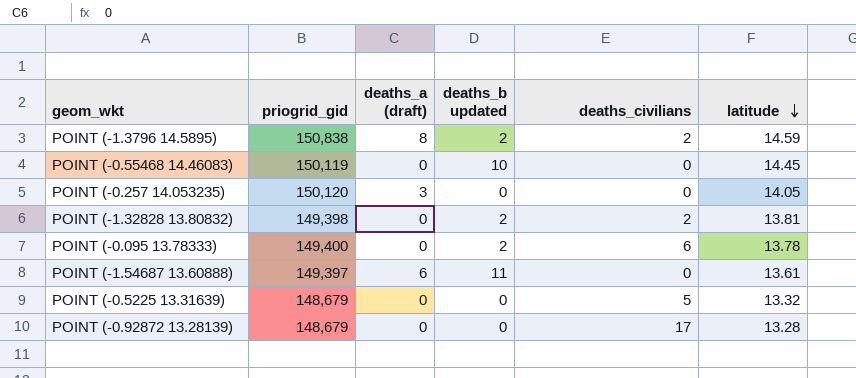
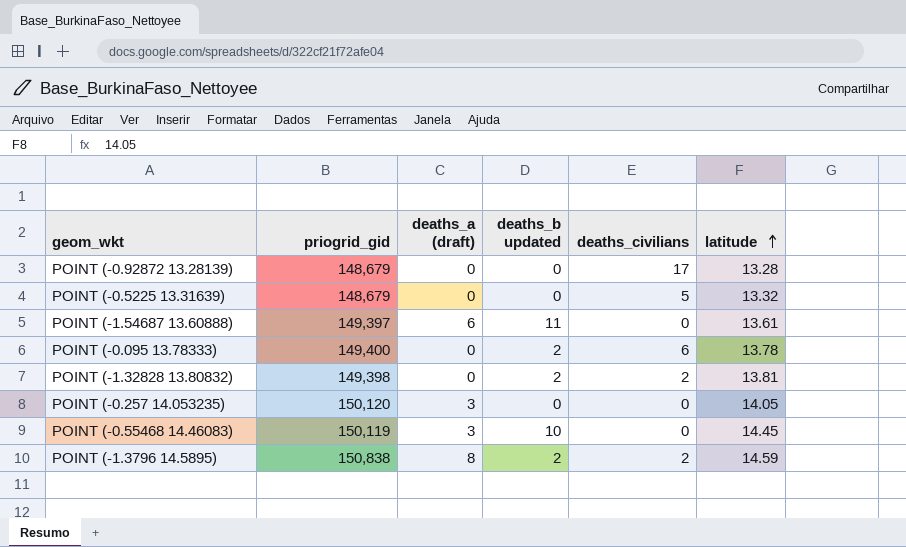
row order: latitude descending -> latitude ascending
POINT (-0.55468 14.46083) | deaths_a (draft): 0 -> 3

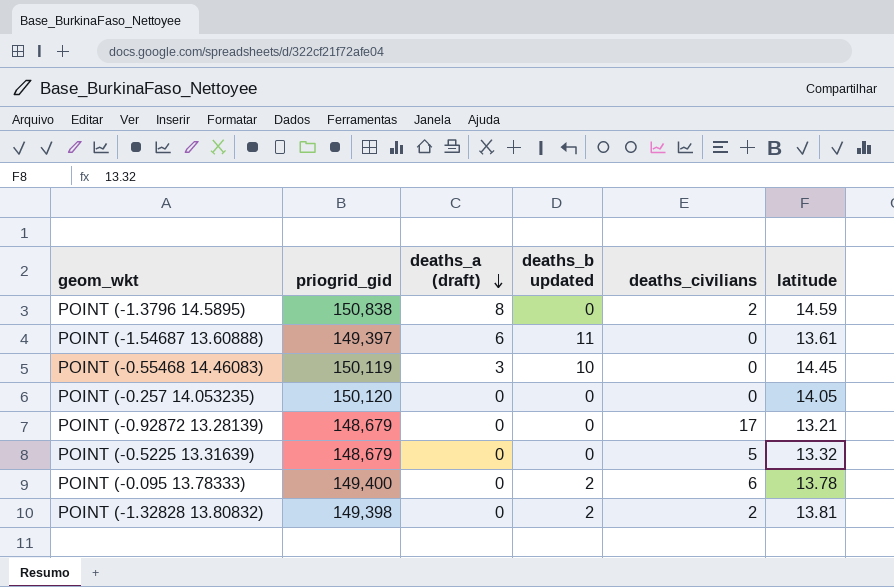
row order: latitude ascending -> deaths_a (draft) descending
POINT (-1.3796 14.5895) | deaths_b updated: 2 -> 0
POINT (-0.257 14.053235) | deaths_a (draft): 3 -> 0
POINT (-0.92872 13.28139) | latitude: 13.28 -> 13.21

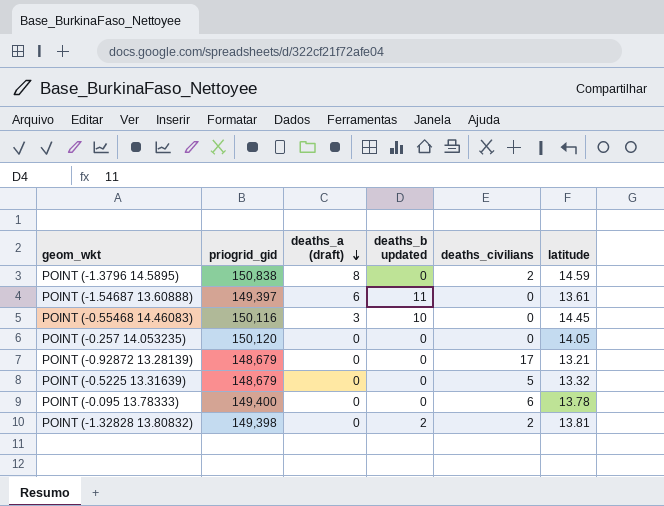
POINT (-0.55468 14.46083) | priogrid_gid: 150,119 -> 150,116
POINT (-0.095 13.78333) | deaths_b updated: 2 -> 0

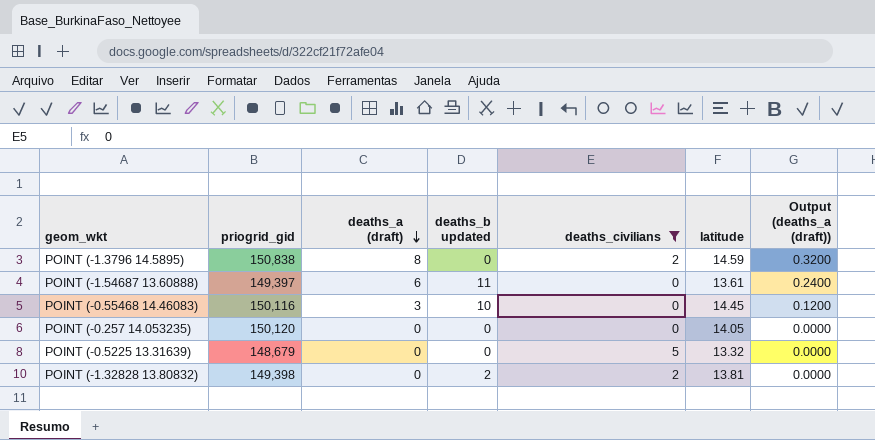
filter: none -> deaths_civilians <= 5
column Output (deaths_a (draft)) | formula: none -> [deaths_a (draft)] * 0.04

